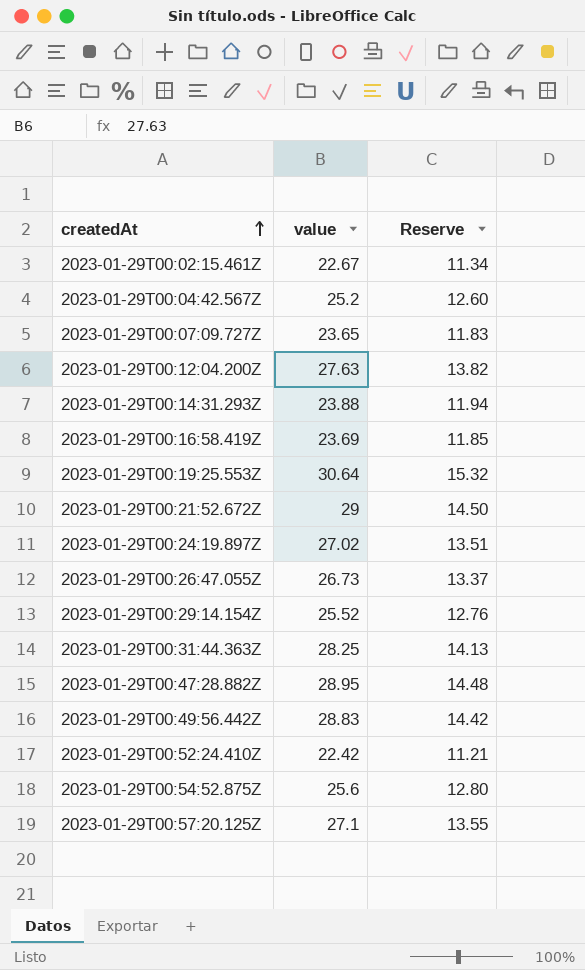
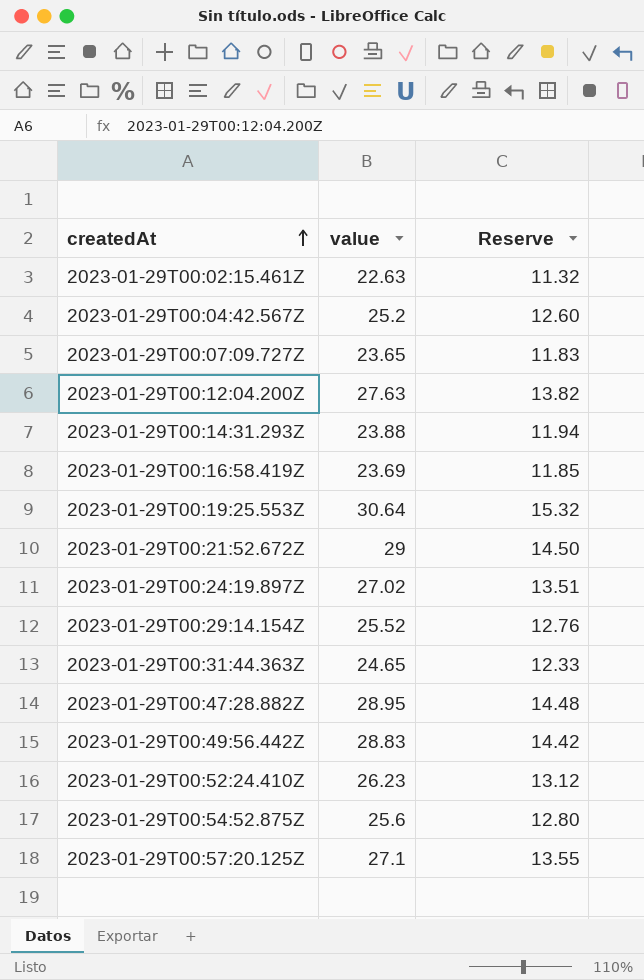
row 2023-01-29T00:26:47.055Z: 26.73 | 13.37 -> none
2023-01-29T00:02:15.461Z | value: 22.67 -> 22.63
2023-01-29T00:02:15.461Z | Reserve: 11.34 -> 11.32
2023-01-29T00:31:44.363Z | value: 28.25 -> 24.65
2023-01-29T00:31:44.363Z | Reserve: 14.13 -> 12.33
2023-01-29T00:52:24.410Z | value: 22.42 -> 26.23
2023-01-29T00:52:24.410Z | Reserve: 11.21 -> 13.12

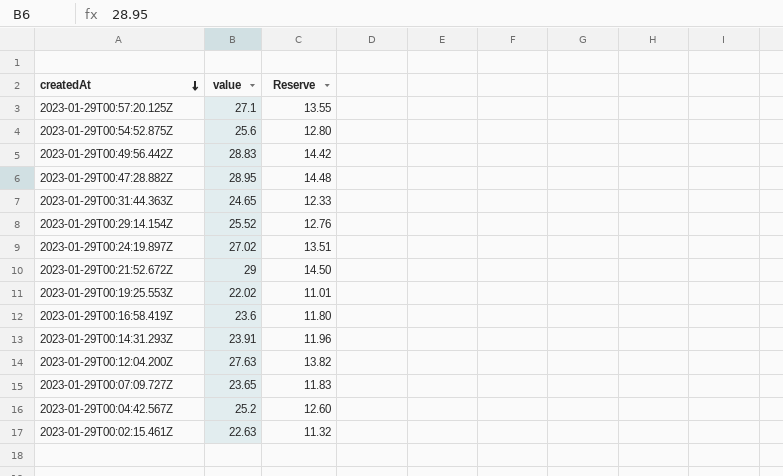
row order: createdAt ascending -> createdAt descending
row 2023-01-29T00:52:24.410Z: 26.23 | 13.12 -> none
2023-01-29T00:19:25.553Z | value: 30.64 -> 22.02
2023-01-29T00:19:25.553Z | Reserve: 15.32 -> 11.01
2023-01-29T00:16:58.419Z | value: 23.69 -> 23.6
2023-01-29T00:16:58.419Z | Reserve: 11.85 -> 11.80
2023-01-29T00:14:31.293Z | value: 23.88 -> 23.91
2023-01-29T00:14:31.293Z | Reserve: 11.94 -> 11.96

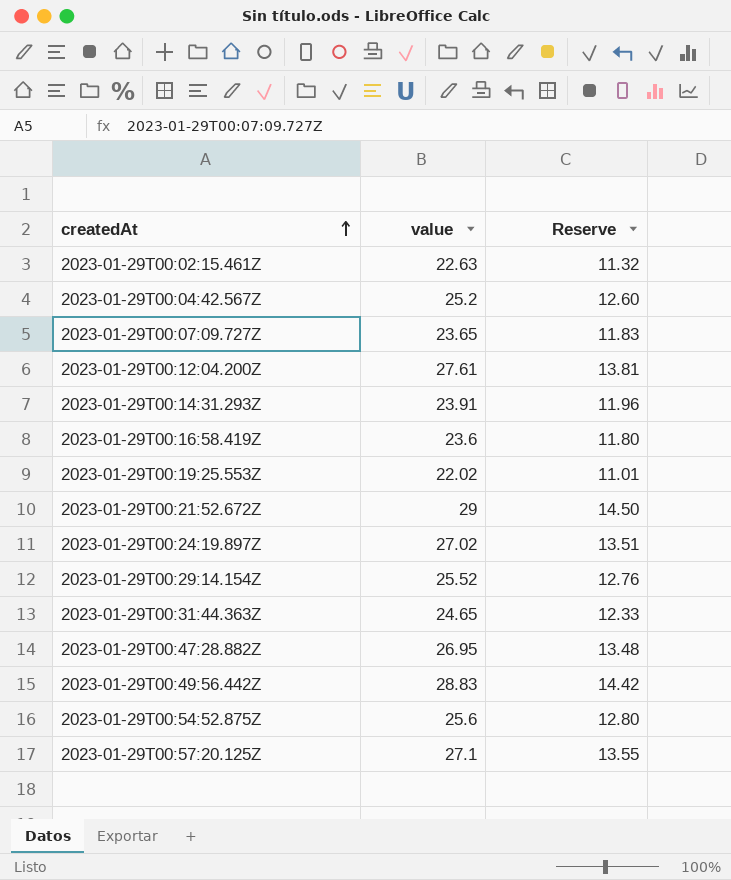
row order: createdAt descending -> createdAt ascending
2023-01-29T00:12:04.200Z | value: 27.63 -> 27.61
2023-01-29T00:12:04.200Z | Reserve: 13.82 -> 13.81
2023-01-29T00:47:28.882Z | value: 28.95 -> 26.95
2023-01-29T00:47:28.882Z | Reserve: 14.48 -> 13.48

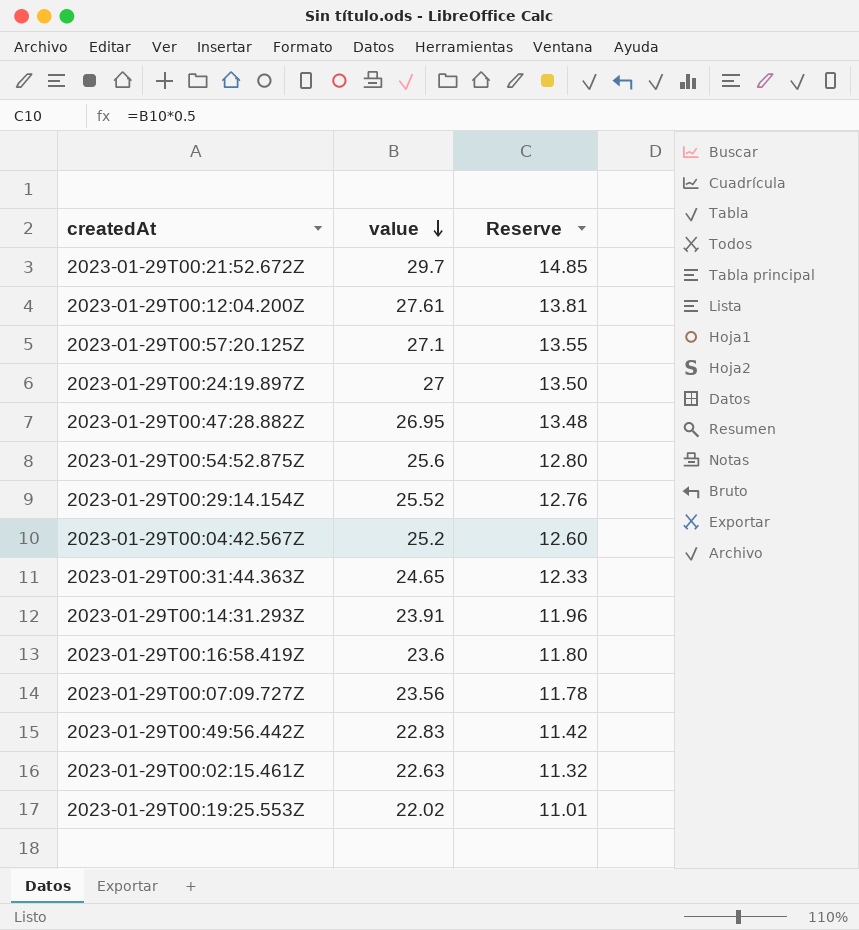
row order: createdAt ascending -> value descending
2023-01-29T00:21:52.672Z | value: 29 -> 29.7
2023-01-29T00:21:52.672Z | Reserve: 14.50 -> 14.85
2023-01-29T00:24:19.897Z | value: 27.02 -> 27
2023-01-29T00:24:19.897Z | Reserve: 13.51 -> 13.50
2023-01-29T00:07:09.727Z | value: 23.65 -> 23.56
2023-01-29T00:07:09.727Z | Reserve: 11.83 -> 11.78
2023-01-29T00:49:56.442Z | value: 28.83 -> 22.83
2023-01-29T00:49:56.442Z | Reserve: 14.42 -> 11.42

